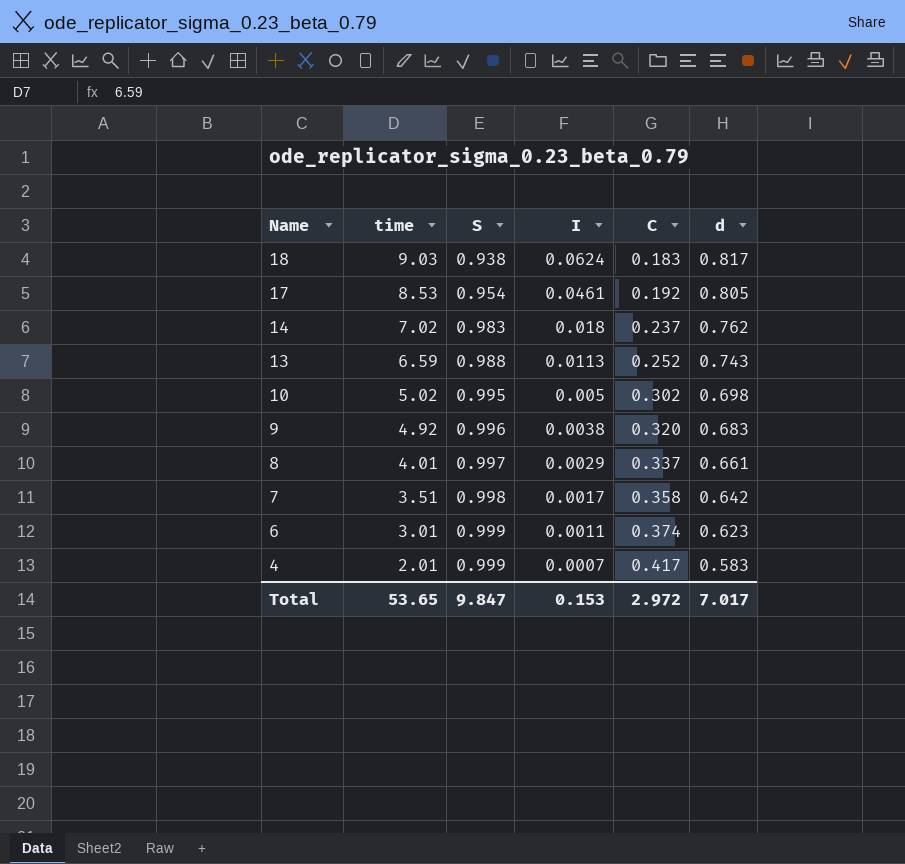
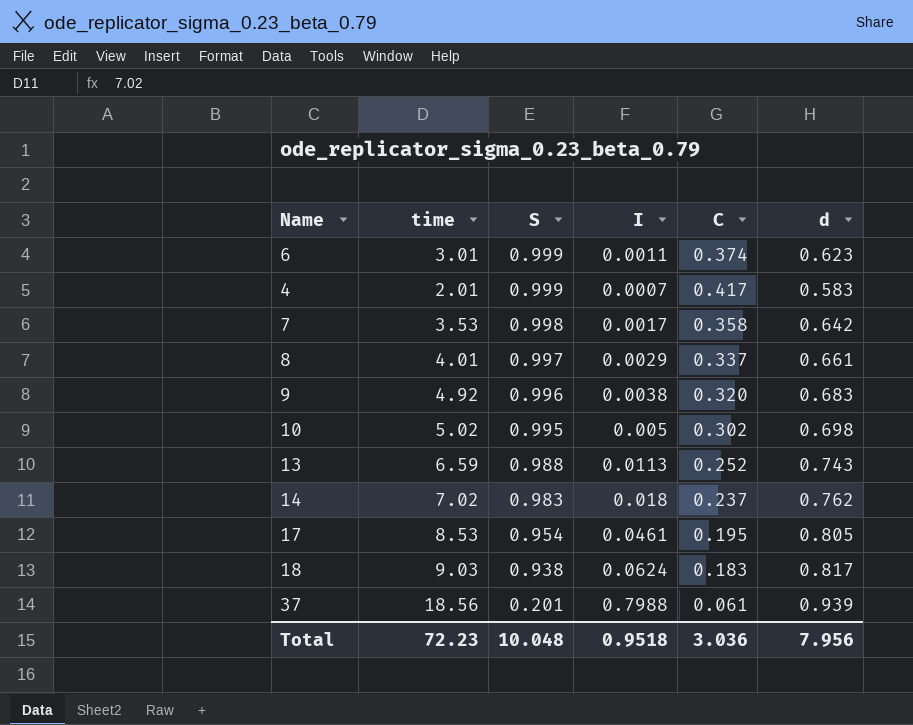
row order: Name descending -> S descending
7 | time: 3.51 -> 3.53
17 | C: 0.192 -> 0.195
row 37: none -> 18.56 | 0.201 | 0.7988 | 0.061 | 0.939
Total | time: 53.65 -> 72.23
Total | S: 9.847 -> 10.048
Total | I: 0.153 -> 0.9518
Total | C: 2.972 -> 3.036
Total | d: 7.017 -> 7.956

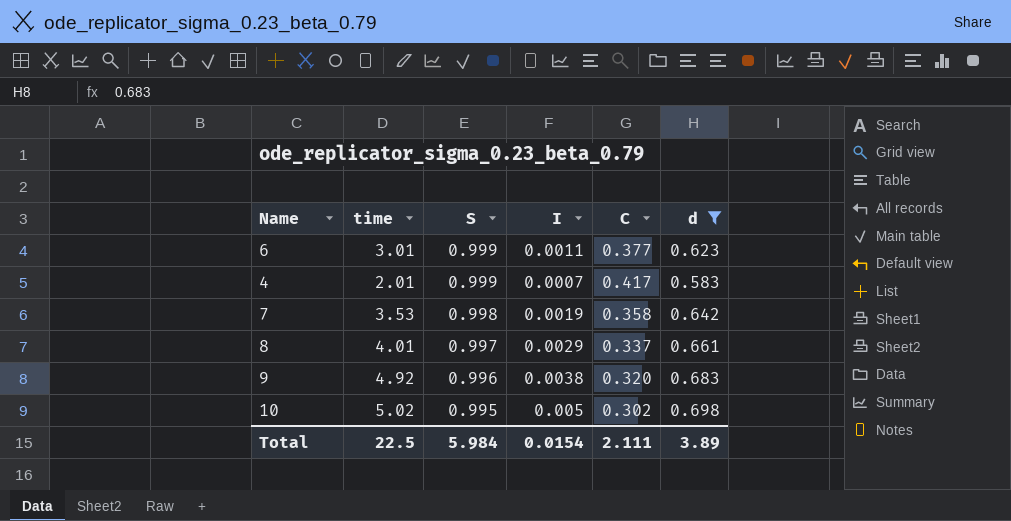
filter: none -> d <= 0.698
6 | C: 0.374 -> 0.377
7 | I: 0.0017 -> 0.0019
Total | time: 72.23 -> 22.5
Total | S: 10.048 -> 5.984
Total | I: 0.9518 -> 0.0154
Total | C: 3.036 -> 2.111
Total | d: 7.956 -> 3.89

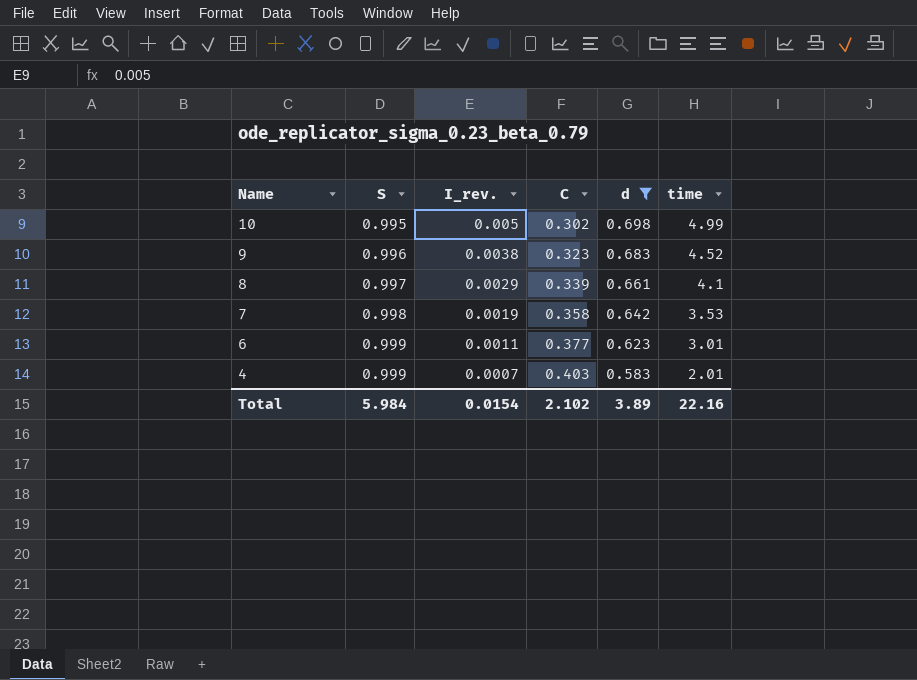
row order: S descending -> Name descending
column name: I -> I_rev.
column time | position: 2 -> 6
10 | time: 5.02 -> 4.99
9 | C: 0.320 -> 0.323
9 | time: 4.92 -> 4.52
8 | C: 0.337 -> 0.339
8 | time: 4.01 -> 4.1
4 | C: 0.417 -> 0.403
Total | C: 2.111 -> 2.102
Total | time: 22.5 -> 22.16

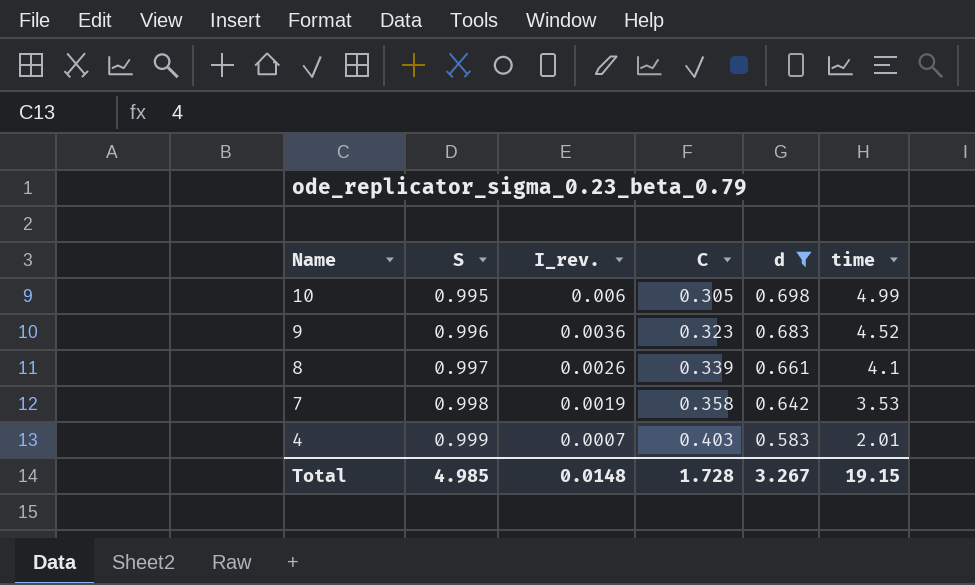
row 6: 0.999 | 0.0011 | 0.377 | 0.623 | 3.01 -> none
10 | I_rev.: 0.005 -> 0.006
10 | C: 0.302 -> 0.305
9 | I_rev.: 0.0038 -> 0.0036
8 | I_rev.: 0.0029 -> 0.0026
Total | S: 5.984 -> 4.985
Total | I_rev.: 0.0154 -> 0.0148
Total | C: 2.102 -> 1.728
Total | d: 3.89 -> 3.267
Total | time: 22.16 -> 19.15

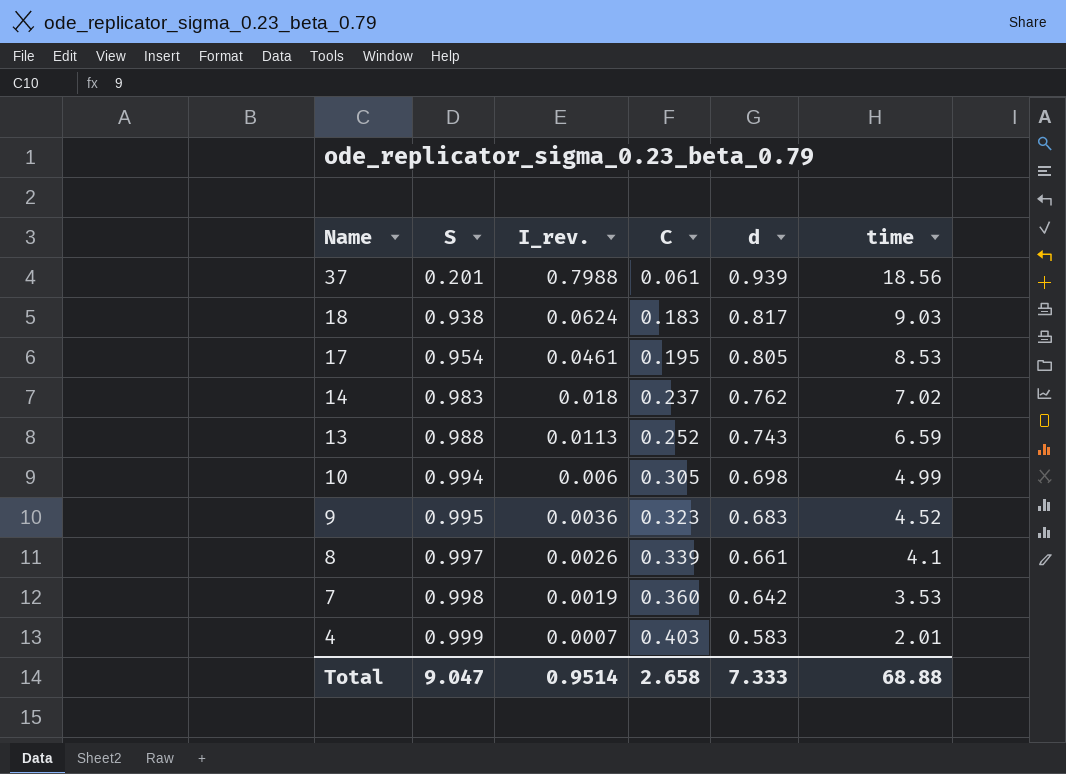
filter: d <= 0.698 -> none
10 | S: 0.995 -> 0.994
9 | S: 0.996 -> 0.995
7 | C: 0.358 -> 0.360
Total | S: 4.985 -> 9.047
Total | I_rev.: 0.0148 -> 0.9514
Total | C: 1.728 -> 2.658
Total | d: 3.267 -> 7.333
Total | time: 19.15 -> 68.88

